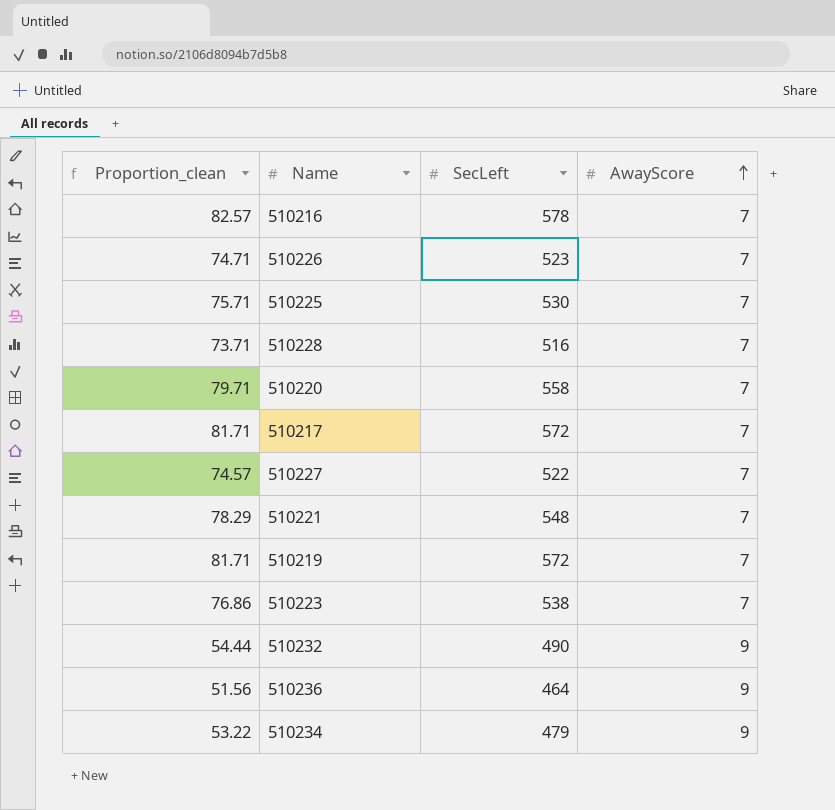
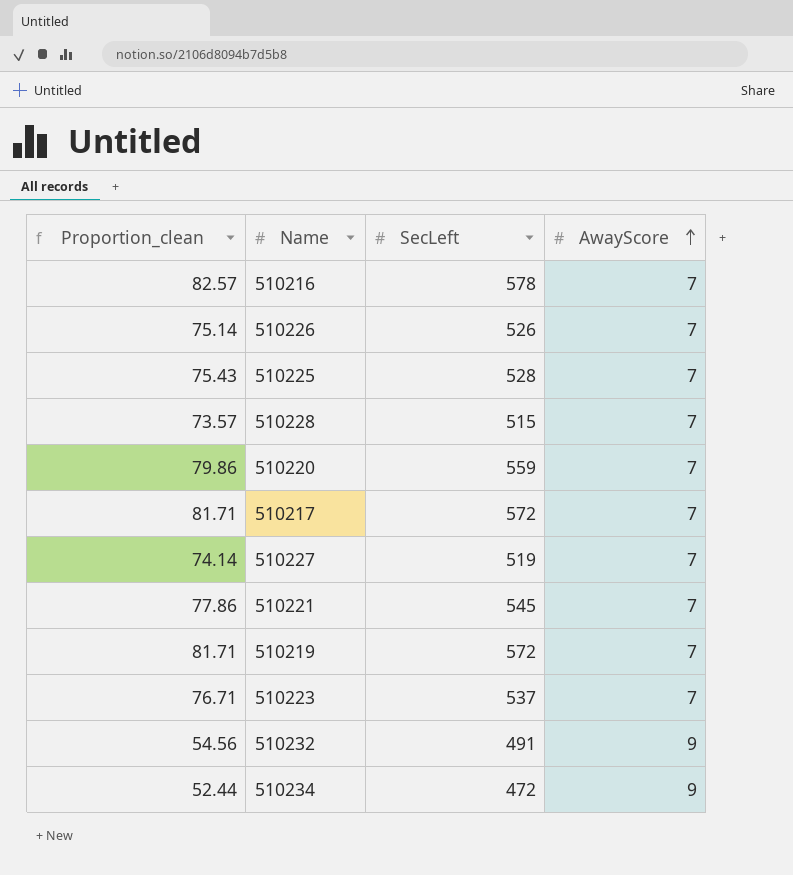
row 510236: 51.56 | 464 | 9 -> none
510226 | Proportion_clean: 74.71 -> 75.14
510226 | SecLeft: 523 -> 526
510225 | Proportion_clean: 75.71 -> 75.43
510225 | SecLeft: 530 -> 528
510228 | Proportion_clean: 73.71 -> 73.57
510228 | SecLeft: 516 -> 515
510220 | Proportion_clean: 79.71 -> 79.86
510220 | SecLeft: 558 -> 559
510227 | Proportion_clean: 74.57 -> 74.14
510227 | SecLeft: 522 -> 519
510221 | Proportion_clean: 78.29 -> 77.86
510221 | SecLeft: 548 -> 545
510223 | Proportion_clean: 76.86 -> 76.71
510223 | SecLeft: 538 -> 537
510232 | Proportion_clean: 54.44 -> 54.56
510232 | SecLeft: 490 -> 491
510234 | Proportion_clean: 53.22 -> 52.44
510234 | SecLeft: 479 -> 472

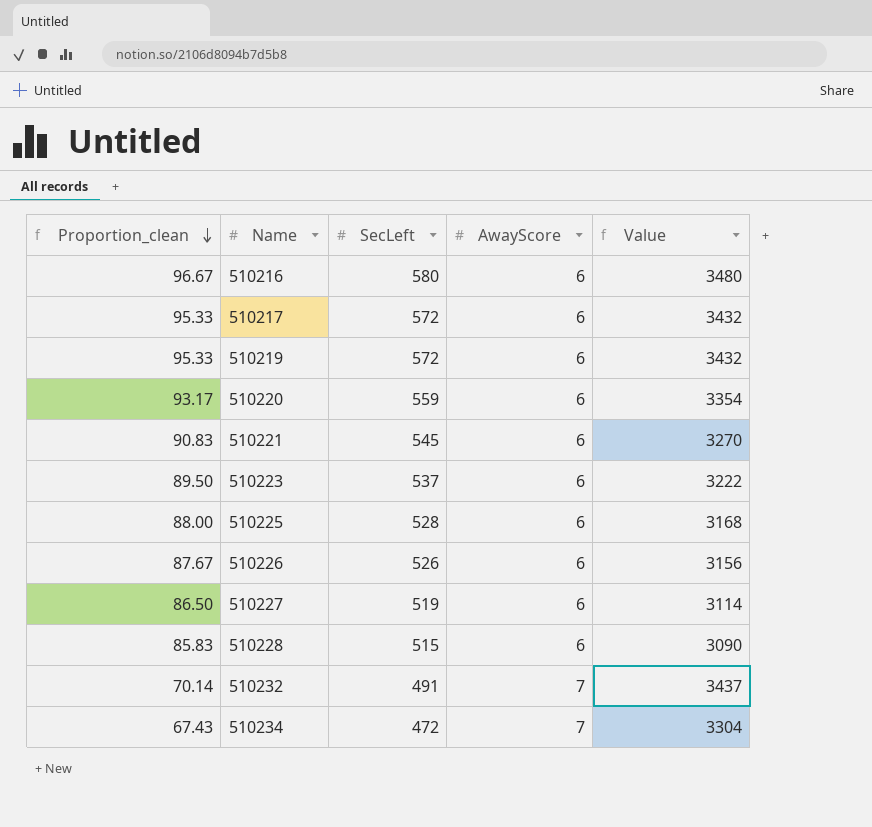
row order: AwayScore ascending -> Proportion_clean descending
column Value | formula: none -> [SecLeft] * [AwayScore]
510216 | Proportion_clean: 82.57 -> 96.67
510216 | SecLeft: 578 -> 580
510216 | AwayScore: 7 -> 6
510217 | Proportion_clean: 81.71 -> 95.33
510217 | AwayScore: 7 -> 6
510219 | Proportion_clean: 81.71 -> 95.33
510219 | AwayScore: 7 -> 6
510220 | Proportion_clean: 79.86 -> 93.17
510220 | AwayScore: 7 -> 6
510221 | Proportion_clean: 77.86 -> 90.83
510221 | AwayScore: 7 -> 6
510223 | Proportion_clean: 76.71 -> 89.50
510223 | AwayScore: 7 -> 6
510225 | Proportion_clean: 75.43 -> 88.00
510225 | AwayScore: 7 -> 6
510226 | Proportion_clean: 75.14 -> 87.67
510226 | AwayScore: 7 -> 6
510227 | Proportion_clean: 74.14 -> 86.50
510227 | AwayScore: 7 -> 6
510228 | Proportion_clean: 73.57 -> 85.83
510228 | AwayScore: 7 -> 6
510232 | Proportion_clean: 54.56 -> 70.14
510232 | AwayScore: 9 -> 7
510234 | Proportion_clean: 52.44 -> 67.43
510234 | AwayScore: 9 -> 7

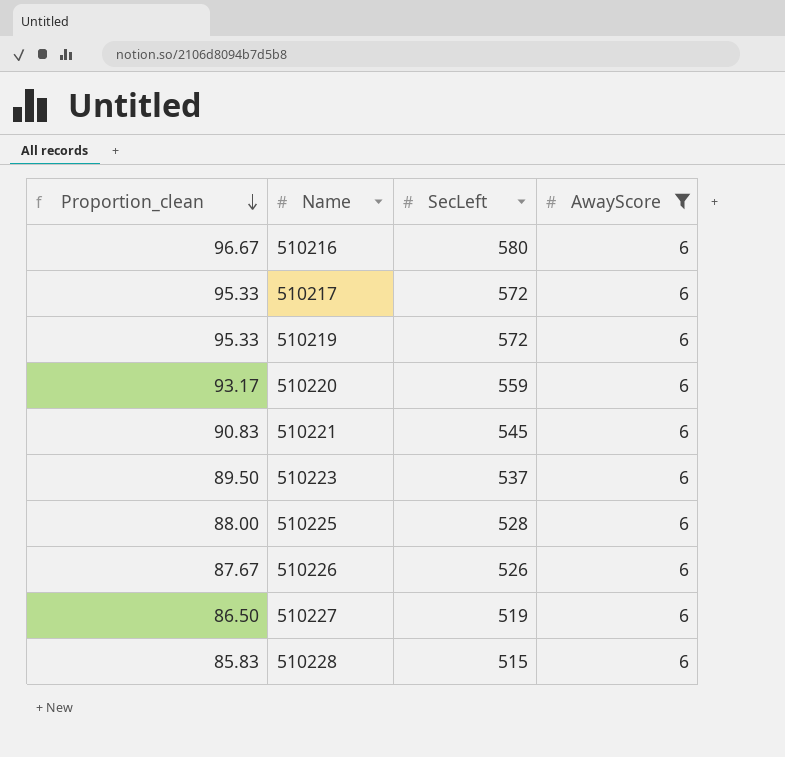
filter: none -> AwayScore = 6
column Value | formula: [SecLeft] * [AwayScore] -> none

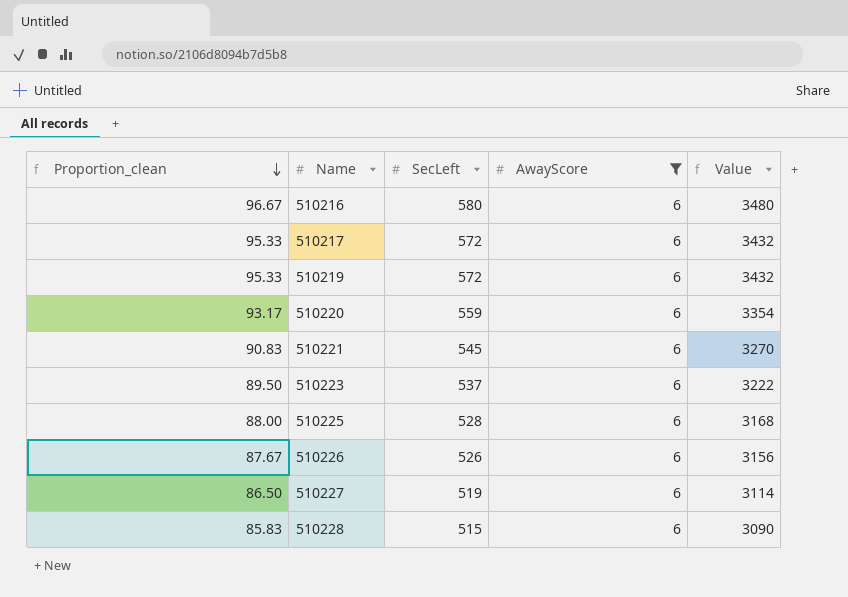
column Value | formula: none -> [SecLeft] * [AwayScore]

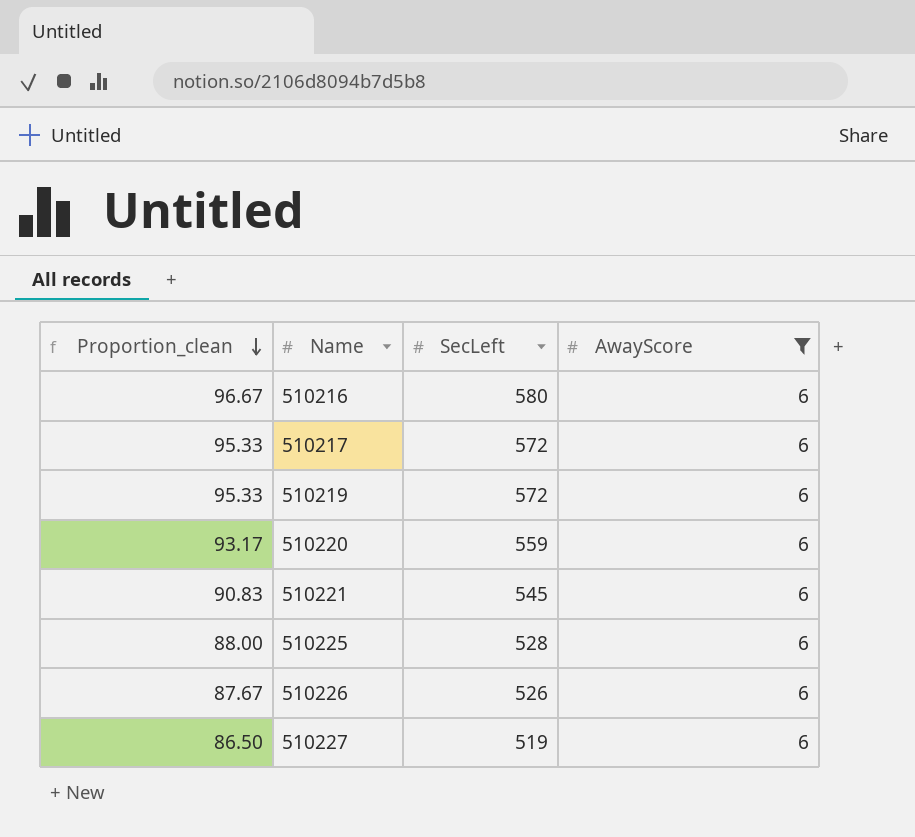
column Value | formula: [SecLeft] * [AwayScore] -> none
row 510223: 89.50 | 537 | 6 | 3222 -> none
row 510228: 85.83 | 515 | 6 | 3090 -> none

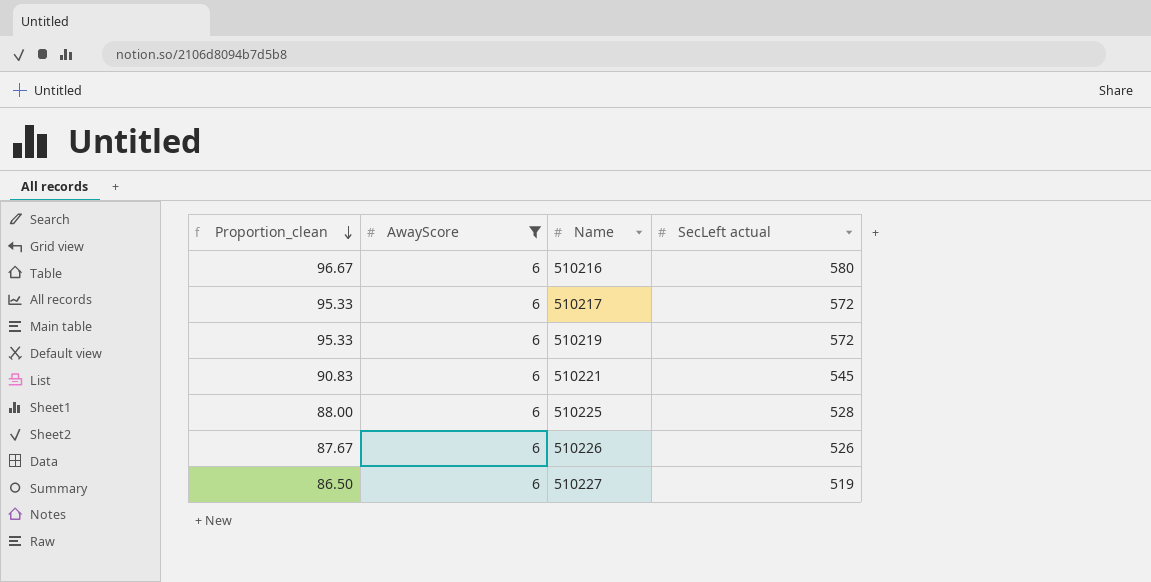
column AwayScore | position: 4 -> 2
column name: SecLeft -> SecLeft actual
row 510220: 93.17 | 559 | 6 -> none

